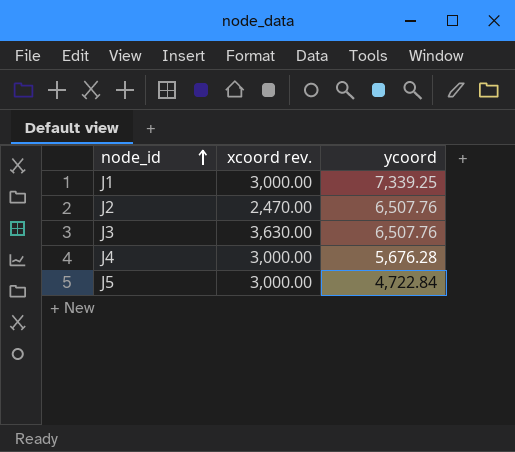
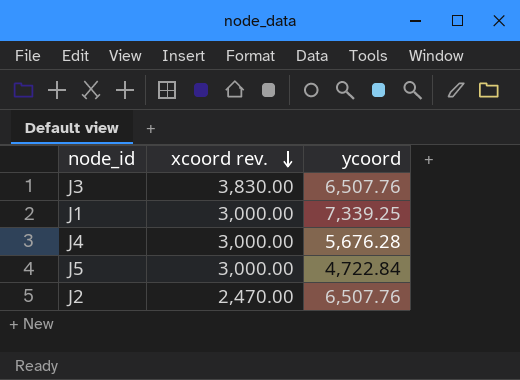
row order: node_id ascending -> xcoord rev. descending
J3 | xcoord rev.: 3,630.00 -> 3,830.00

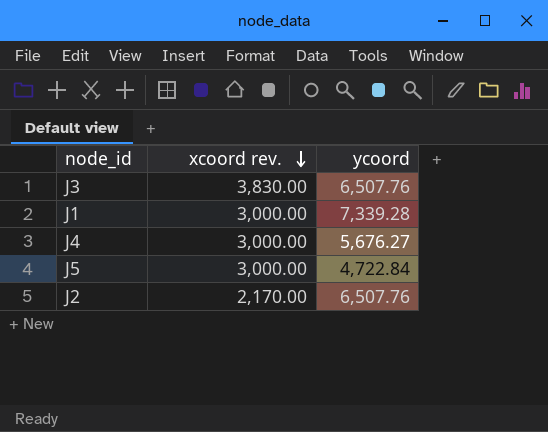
J1 | ycoord: 7,339.25 -> 7,339.28
J4 | ycoord: 5,676.28 -> 5,676.27
J2 | xcoord rev.: 2,470.00 -> 2,170.00

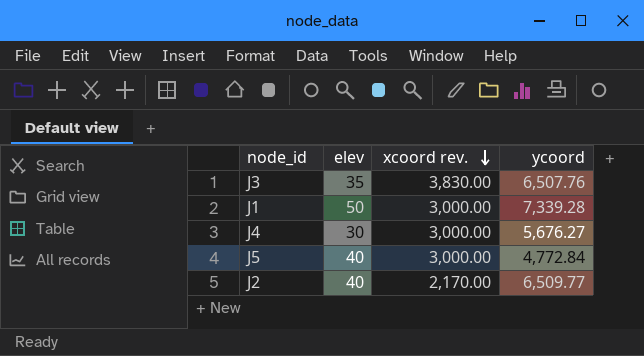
column elev | position: none -> 2
J5 | ycoord: 4,722.84 -> 4,772.84
J2 | ycoord: 6,507.76 -> 6,509.77

